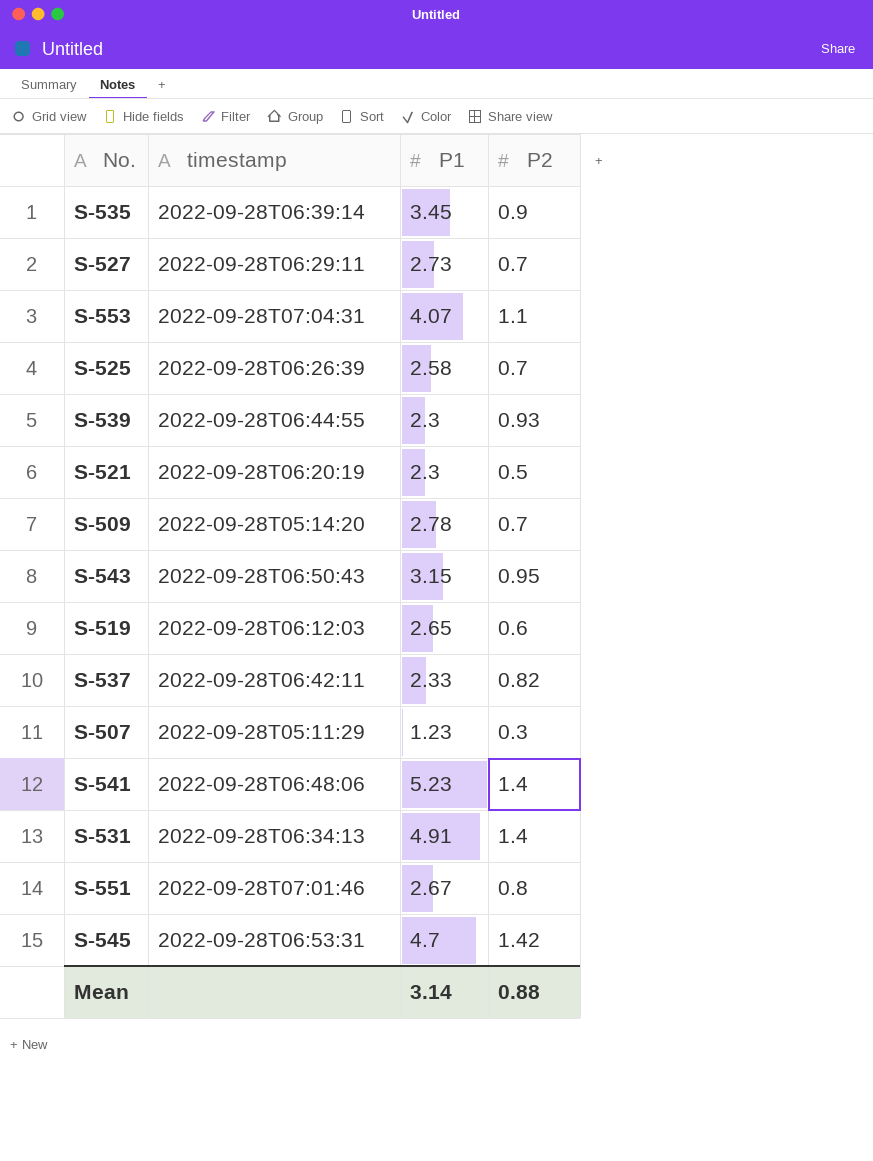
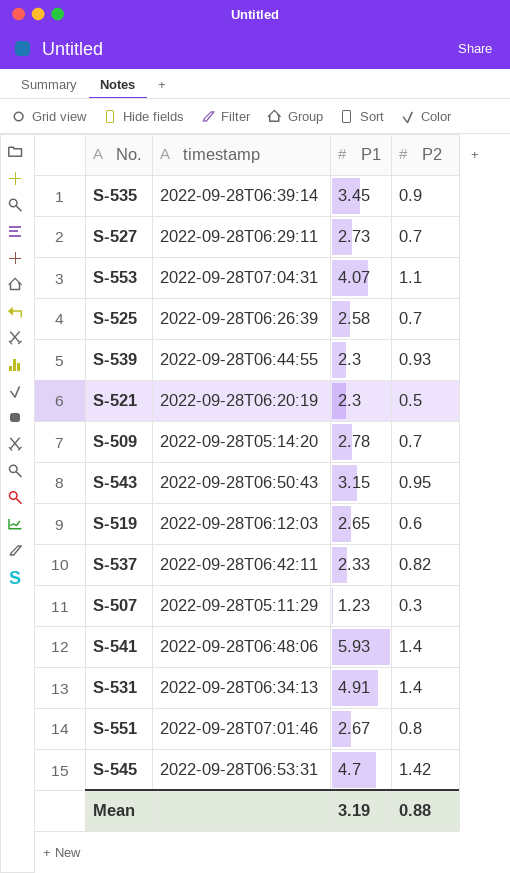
S-541 | P1: 5.23 -> 5.93
Mean | P1: 3.14 -> 3.19

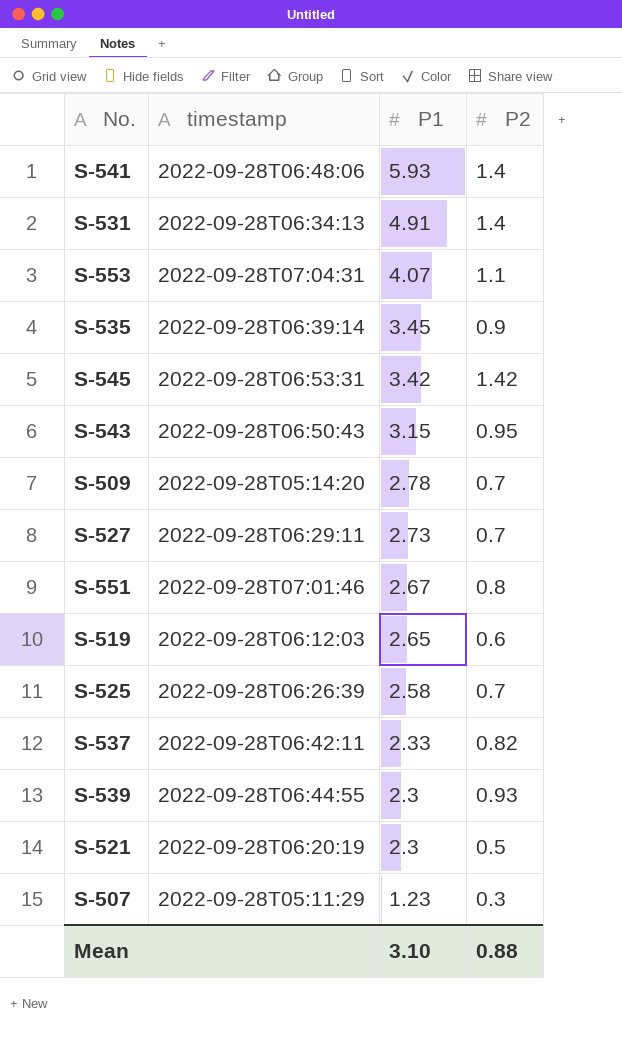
row order: none -> P1 descending
S-545 | P1: 4.7 -> 3.42
Mean | P1: 3.19 -> 3.10

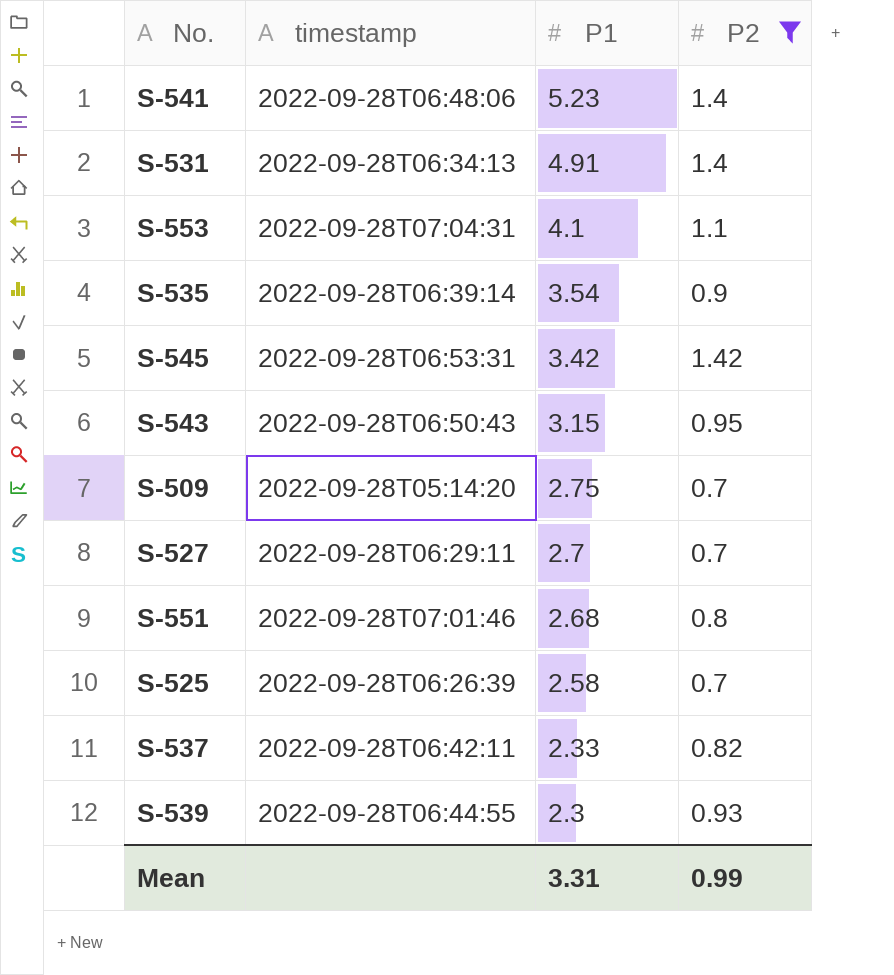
filter: none -> P2 >= 0.7
S-541 | P1: 5.93 -> 5.23
S-553 | P1: 4.07 -> 4.1
S-535 | P1: 3.45 -> 3.54
S-509 | P1: 2.78 -> 2.75
S-527 | P1: 2.73 -> 2.7
S-551 | P1: 2.67 -> 2.68
Mean | P1: 3.10 -> 3.31
Mean | P2: 0.88 -> 0.99

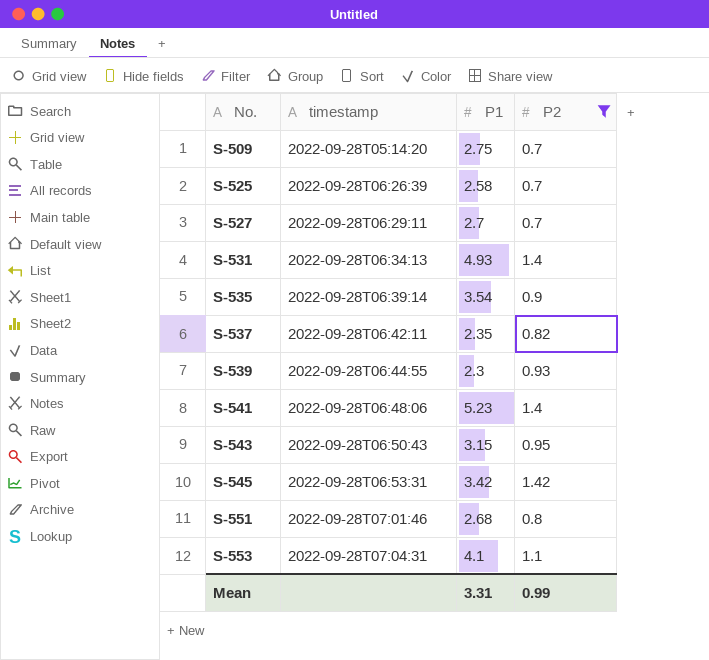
row order: P1 descending -> No. ascending
S-531 | P1: 4.91 -> 4.93
S-537 | P1: 2.33 -> 2.35

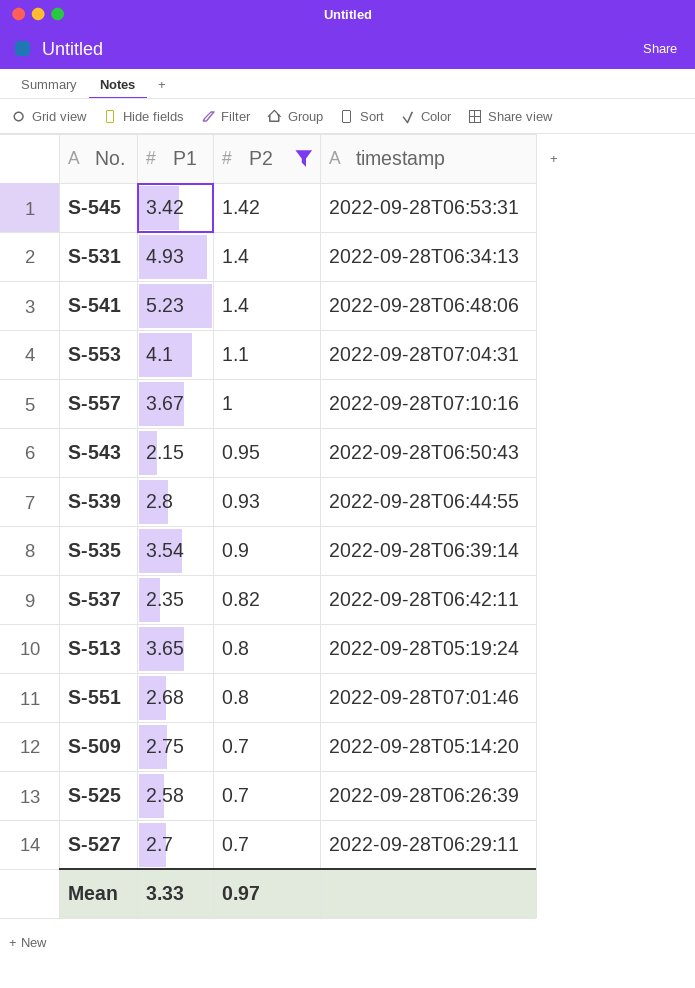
row order: No. ascending -> P2 descending
column timestamp | position: 2 -> 4
row S-557: none -> 3.67 | 1 | 2022-09-28T07:10:16
S-543 | P1: 3.15 -> 2.15
S-539 | P1: 2.3 -> 2.8
row S-513: none -> 3.65 | 0.8 | 2022-09-28T05:19:24
Mean | P1: 3.31 -> 3.33
Mean | P2: 0.99 -> 0.97

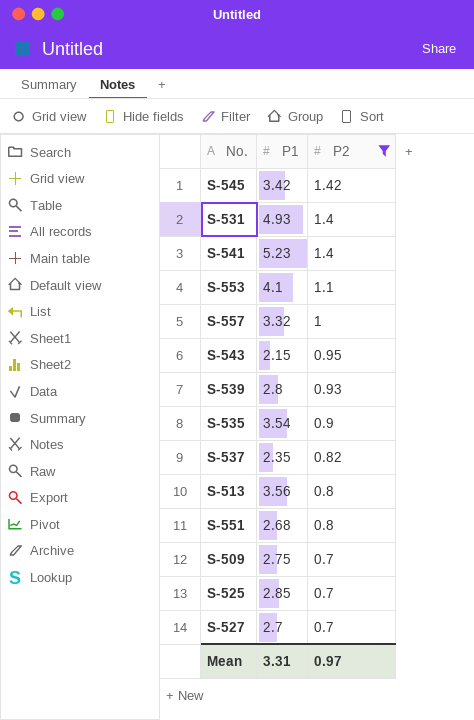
column timestamp | position: 4 -> none
S-557 | P1: 3.67 -> 3.32
S-513 | P1: 3.65 -> 3.56
S-525 | P1: 2.58 -> 2.85
Mean | P1: 3.33 -> 3.31

